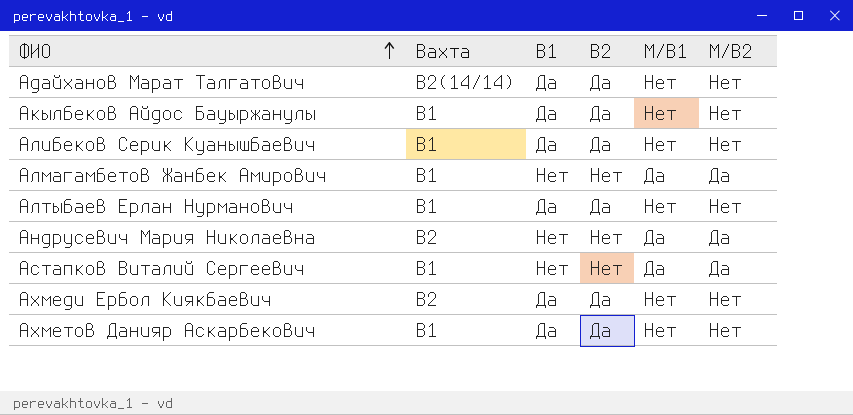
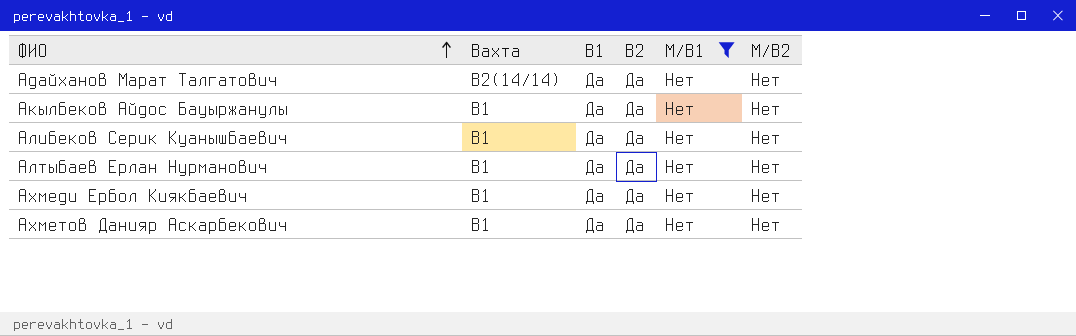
filter: none -> М/В1 = Нет
Ахмеди Ербол Киякбаевич | Вахта: В2 -> В1

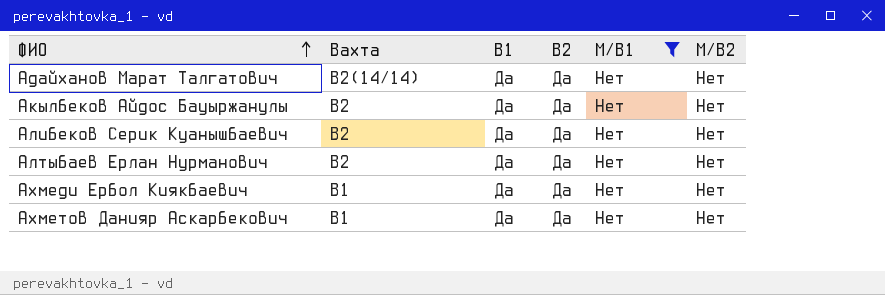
Акылбеков Айдос Бауыржанулы | Вахта: В1 -> В2
Алибеков Серик Куанышбаевич | Вахта: В1 -> В2
Алтыбаев Ерлан Нурманович | Вахта: В1 -> В2

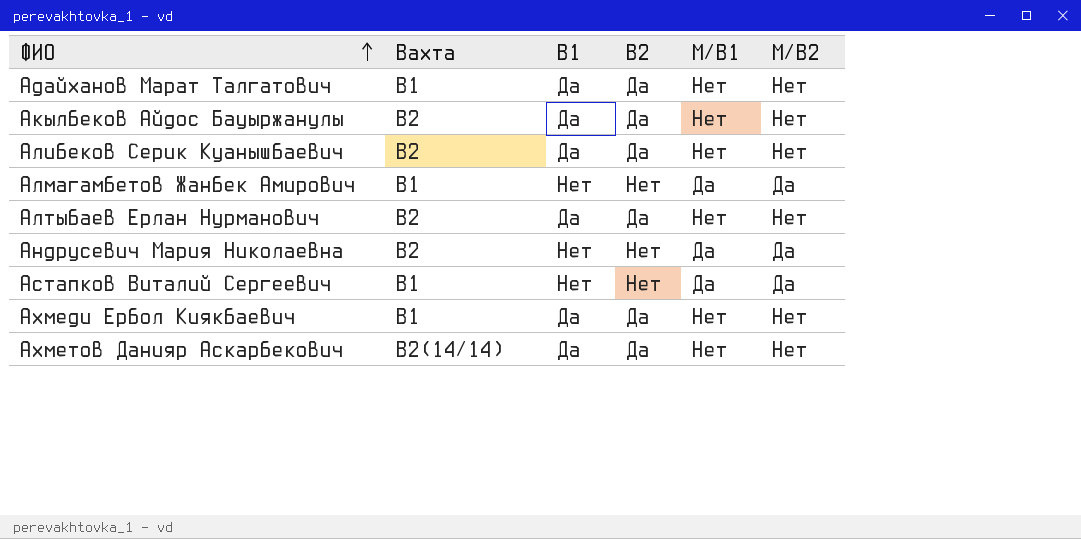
filter: М/В1 = Нет -> none
Адайханов Марат Талгатович | Вахта: В2(14/14) -> В1
Ахметов Данияр Аскарбекович | Вахта: В1 -> В2(14/14)

